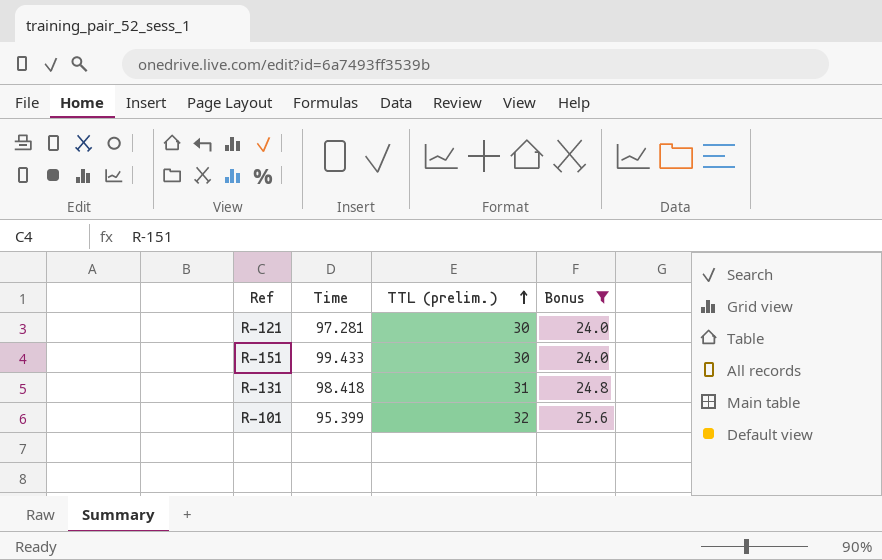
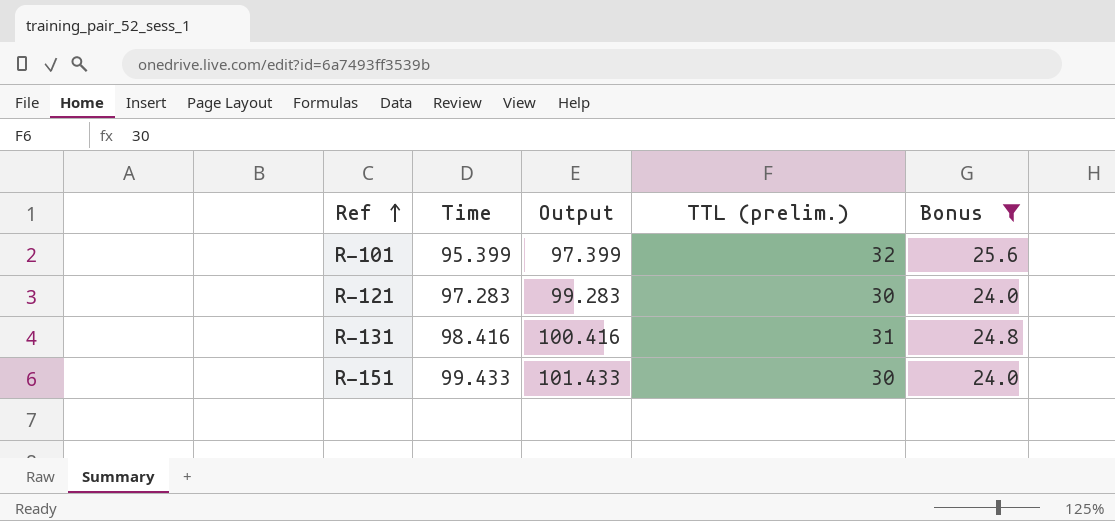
row order: TTL (prelim.) ascending -> Ref ascending
column Output | formula: none -> [Time] + 2
R-121 | Time: 97.281 -> 97.283
R-131 | Time: 98.418 -> 98.416

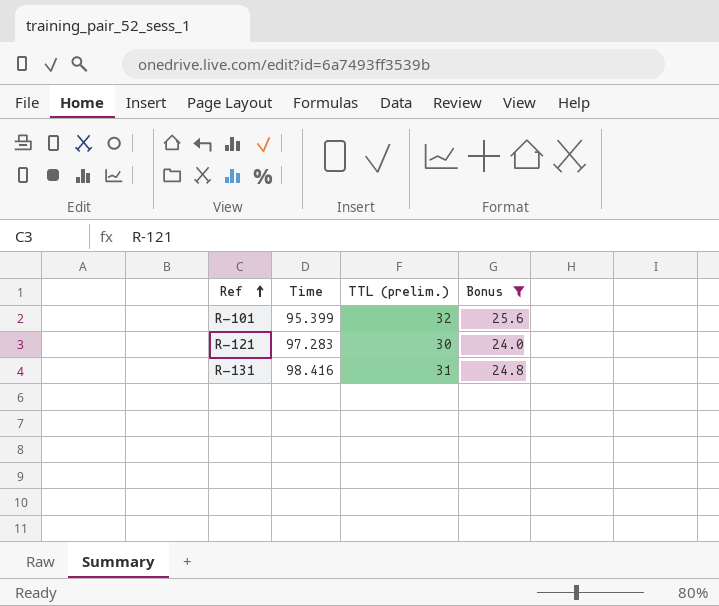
column Output | formula: [Time] + 2 -> none
row R-151: 99.433 | 101.433 | 30 | 24.0 -> none

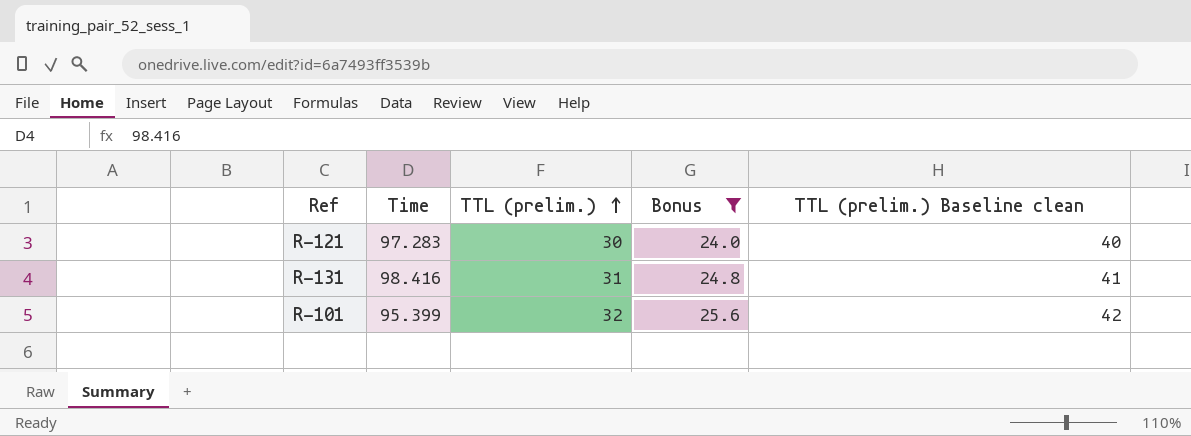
row order: Ref ascending -> TTL (prelim.) ascending
column TTL (prelim.) Baseline clean | formula: none -> [TTL (prelim.)] + 10

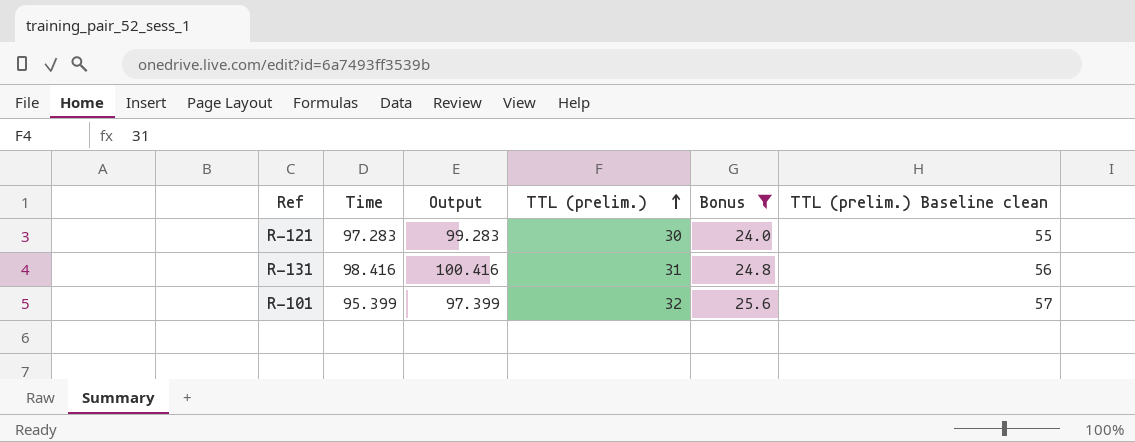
column Output | formula: none -> [Time] + 2
column TTL (prelim.) Baseline clean | formula: [TTL (prelim.)] + 10 -> [TTL (prelim.)] + 25

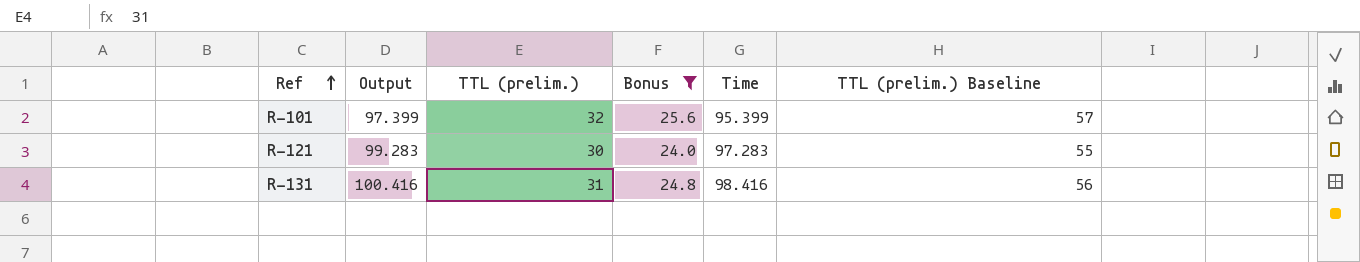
row order: TTL (prelim.) ascending -> Ref ascending
column Time | position: 2 -> 5
column name: TTL (prelim.) Baseline clean -> TTL (prelim.) Baseline

